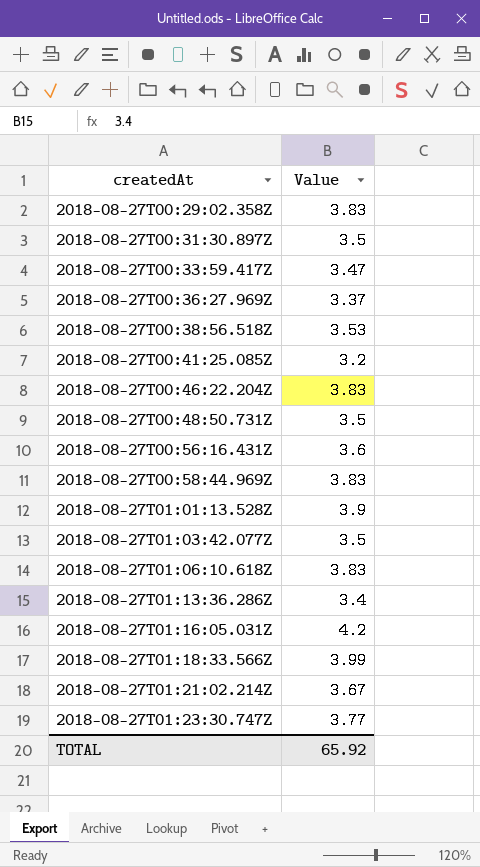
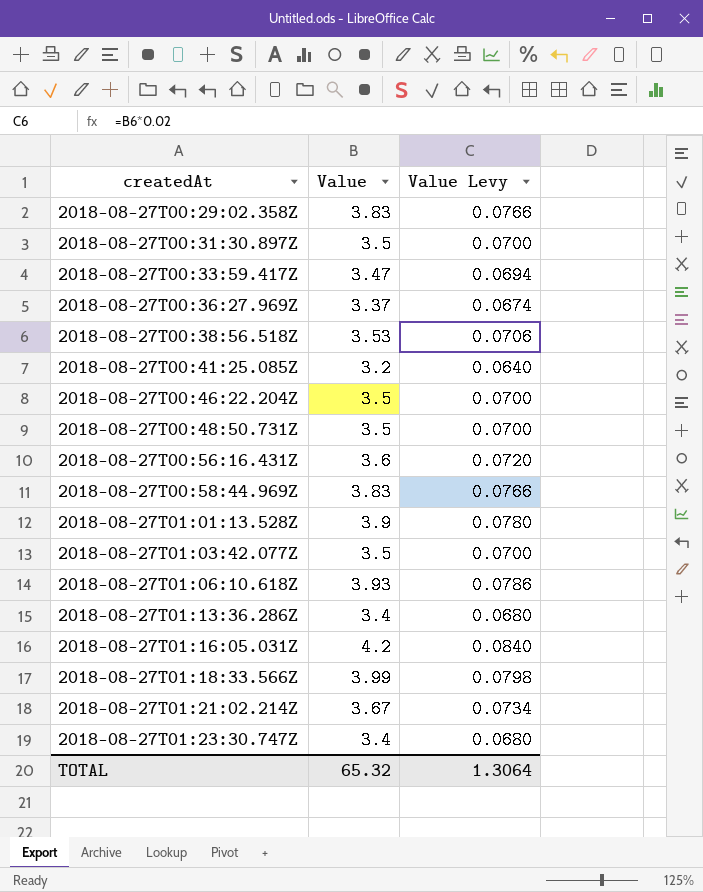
column Value Levy | formula: none -> [Value] * 0.02
2018-08-27T00:46:22.204Z | Value: 3.83 -> 3.5
2018-08-27T01:06:10.618Z | Value: 3.83 -> 3.93
2018-08-27T01:23:30.747Z | Value: 3.77 -> 3.4
TOTAL | Value: 65.92 -> 65.32

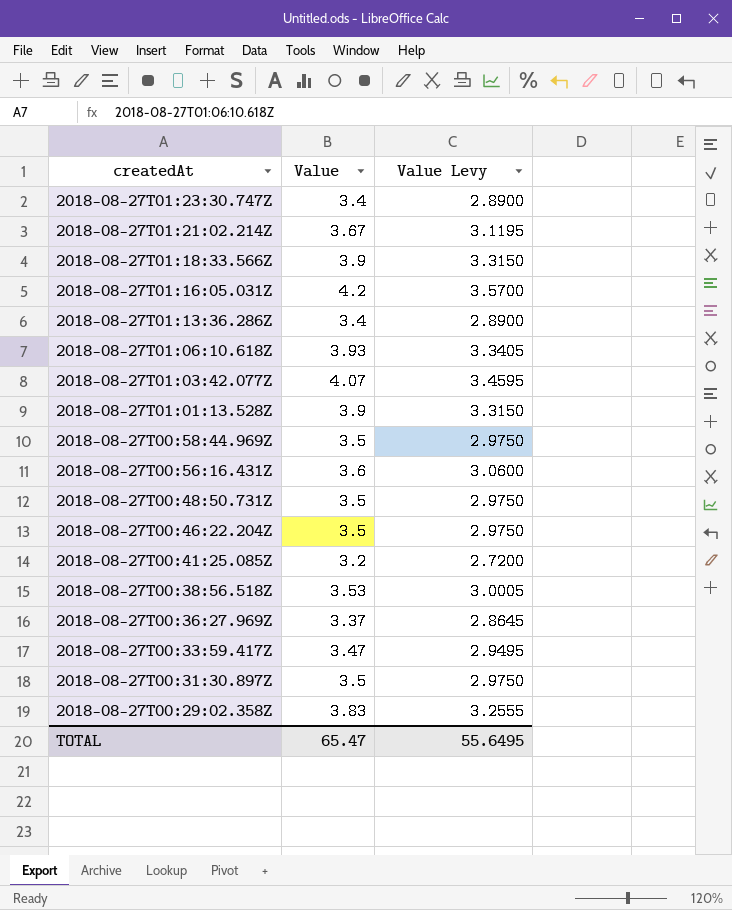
row order: createdAt ascending -> createdAt descending
column Value Levy | formula: [Value] * 0.02 -> [Value] * 0.85
2018-08-27T01:18:33.566Z | Value: 3.99 -> 3.9
2018-08-27T01:03:42.077Z | Value: 3.5 -> 4.07
2018-08-27T00:58:44.969Z | Value: 3.83 -> 3.5
TOTAL | Value: 65.32 -> 65.47
TOTAL | Value Levy: 1.3064 -> 55.6495

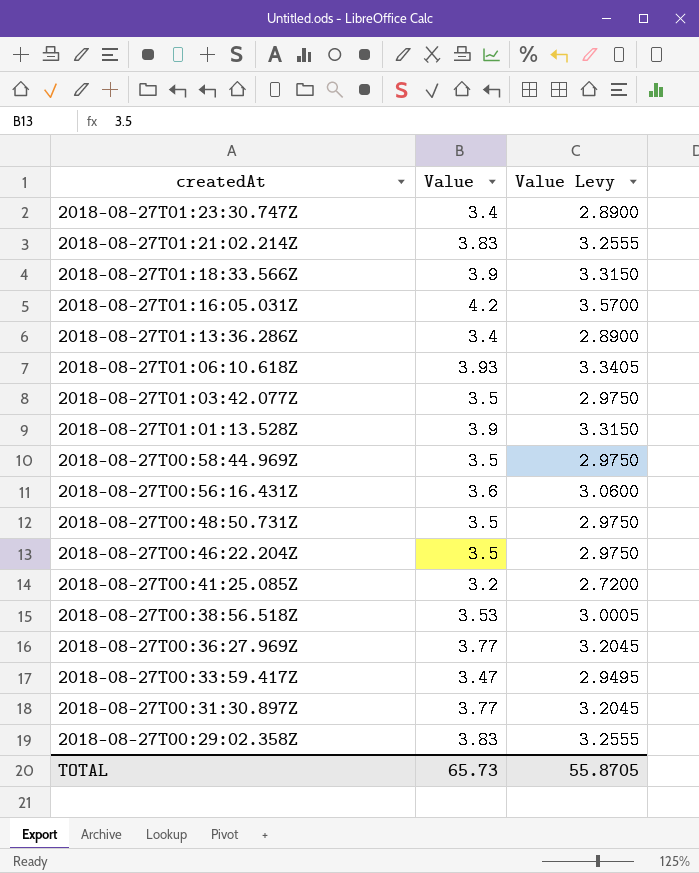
2018-08-27T01:21:02.214Z | Value: 3.67 -> 3.83
2018-08-27T01:21:02.214Z | Value Levy: 3.1195 -> 3.2555
2018-08-27T01:03:42.077Z | Value: 4.07 -> 3.5
2018-08-27T01:03:42.077Z | Value Levy: 3.4595 -> 2.9750
2018-08-27T00:36:27.969Z | Value: 3.37 -> 3.77
2018-08-27T00:36:27.969Z | Value Levy: 2.8645 -> 3.2045
2018-08-27T00:31:30.897Z | Value: 3.5 -> 3.77
2018-08-27T00:31:30.897Z | Value Levy: 2.9750 -> 3.2045
TOTAL | Value: 65.47 -> 65.73
TOTAL | Value Levy: 55.6495 -> 55.8705

